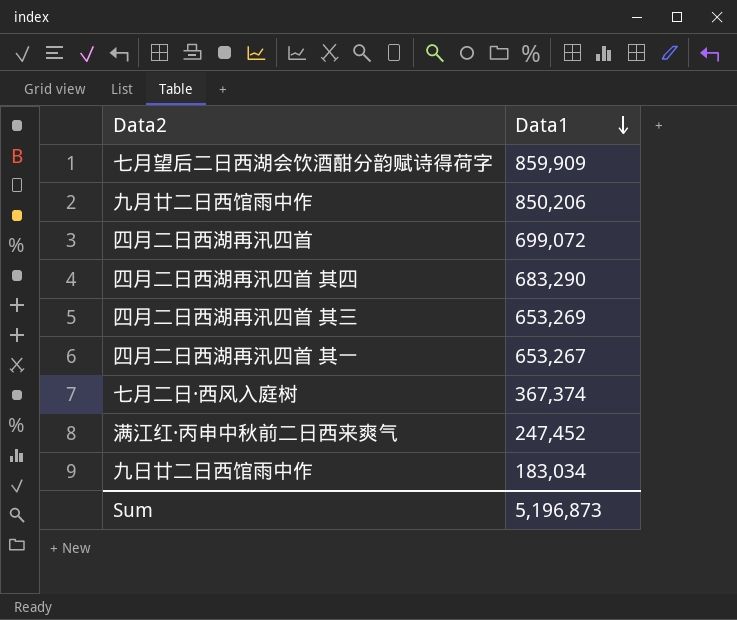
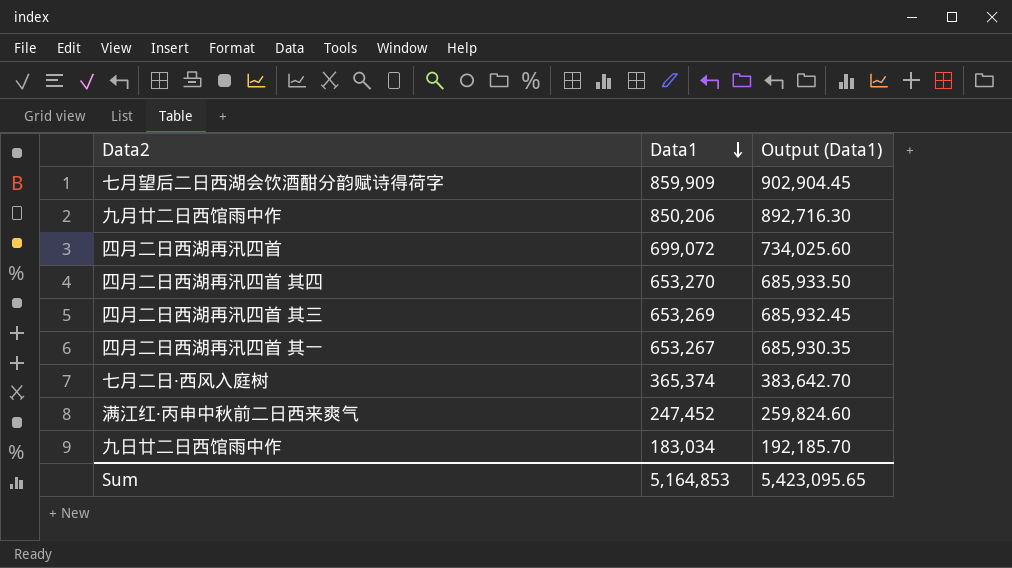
column Output (Data1) | formula: none -> [Data1] * 1.05
四月二日西湖再汛四首 其四 | Data1: 683,290 -> 653,270
七月二日·西风入庭树 | Data1: 367,374 -> 365,374
Sum | Data1: 5,196,873 -> 5,164,853

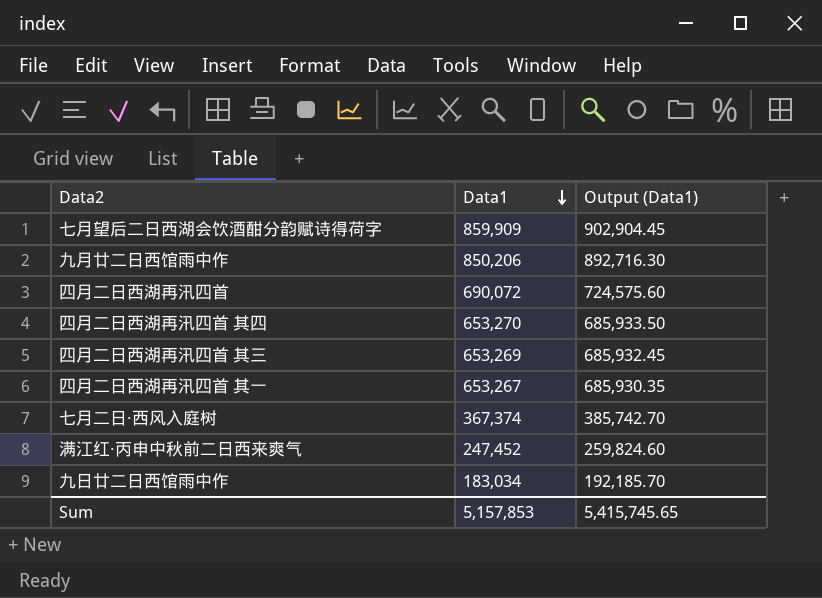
四月二日西湖再汛四首 | Data1: 699,072 -> 690,072
四月二日西湖再汛四首 | Output (Data1): 734,025.60 -> 724,575.60
七月二日·西风入庭树 | Data1: 365,374 -> 367,374
七月二日·西风入庭树 | Output (Data1): 383,642.70 -> 385,742.70
Sum | Data1: 5,164,853 -> 5,157,853
Sum | Output (Data1): 5,423,095.65 -> 5,415,745.65

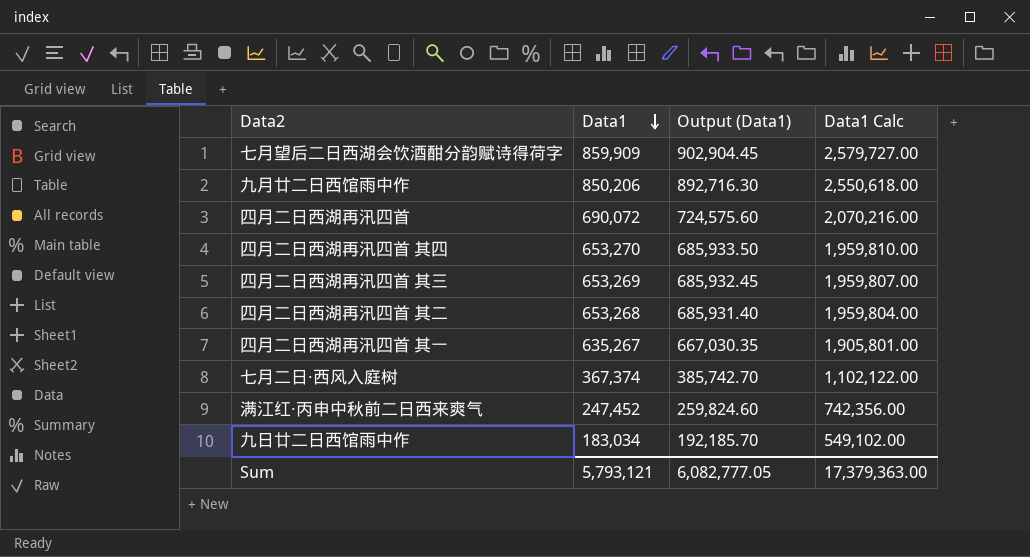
column Data1 Calc | formula: none -> [Data1] * 3
row 四月二日西湖再汛四首 其二: none -> 653,268 | 685,931.40 | 1,959,804.00
四月二日西湖再汛四首 其一 | Data1: 653,267 -> 635,267
四月二日西湖再汛四首 其一 | Output (Data1): 685,930.35 -> 667,030.35
Sum | Data1: 5,157,853 -> 5,793,121
Sum | Output (Data1): 5,415,745.65 -> 6,082,777.05

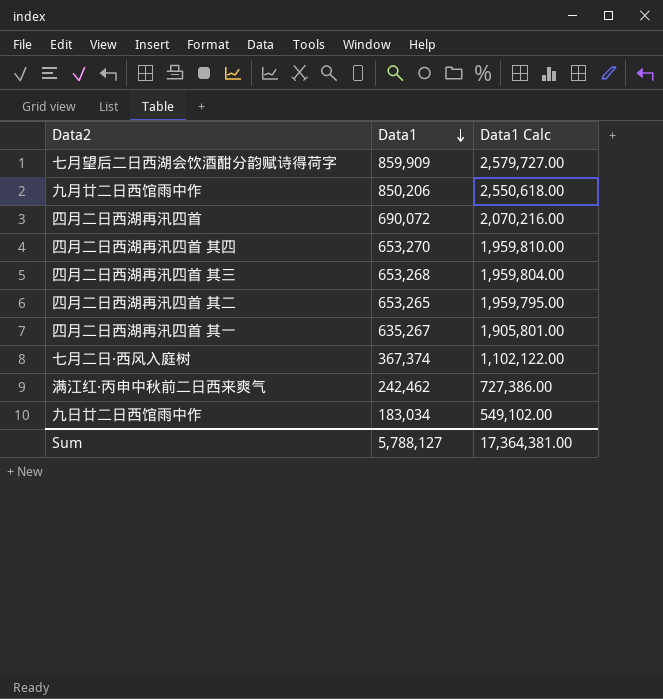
column Output (Data1) | formula: [Data1] * 1.05 -> none
四月二日西湖再汛四首 其三 | Data1: 653,269 -> 653,268
四月二日西湖再汛四首 其三 | Data1 Calc: 1,959,807.00 -> 1,959,804.00
四月二日西湖再汛四首 其二 | Data1: 653,268 -> 653,265
四月二日西湖再汛四首 其二 | Data1 Calc: 1,959,804.00 -> 1,959,795.00
满江红·丙申中秋前二日西来爽气 | Data1: 247,452 -> 242,462
满江红·丙申中秋前二日西来爽气 | Data1 Calc: 742,356.00 -> 727,386.00
Sum | Data1: 5,793,121 -> 5,788,127
Sum | Data1 Calc: 17,379,363.00 -> 17,364,381.00

